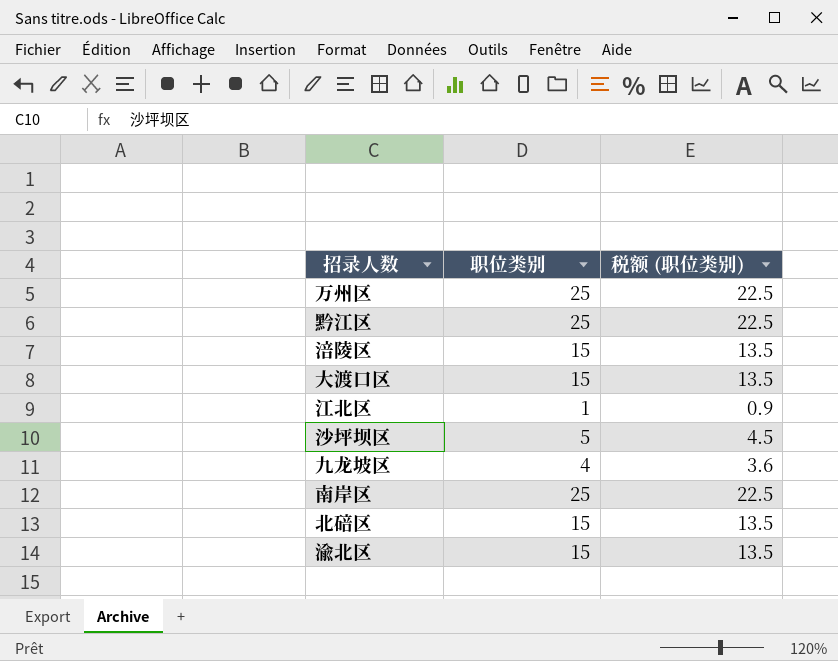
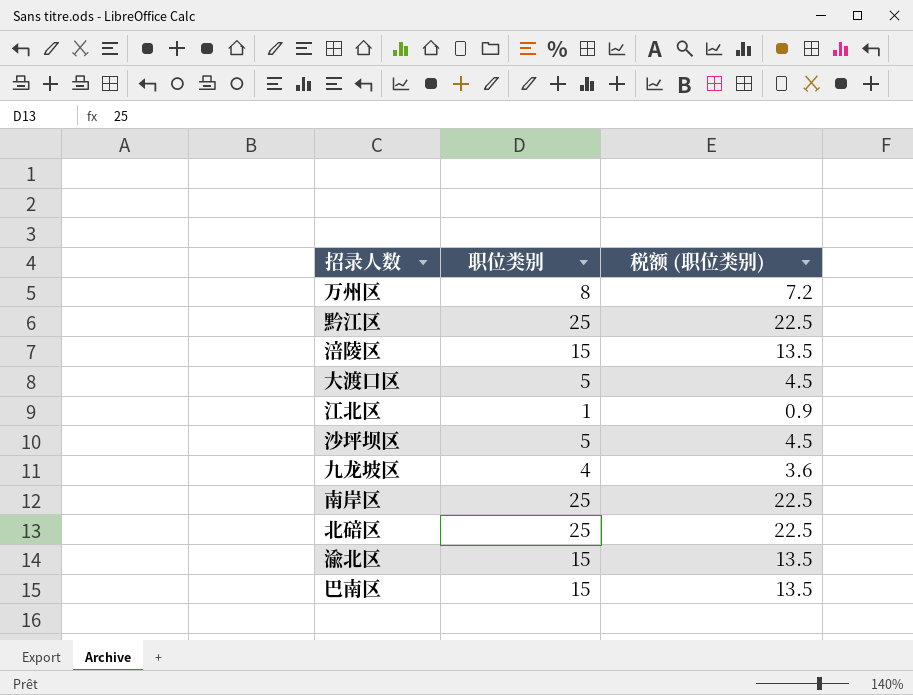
万州区 | 职位类别: 25 -> 8
万州区 | 税额 (职位类别): 22.5 -> 7.2
大渡口区 | 职位类别: 15 -> 5
大渡口区 | 税额 (职位类别): 13.5 -> 4.5
北碚区 | 职位类别: 15 -> 25
北碚区 | 税额 (职位类别): 13.5 -> 22.5
row 巴南区: none -> 15 | 13.5

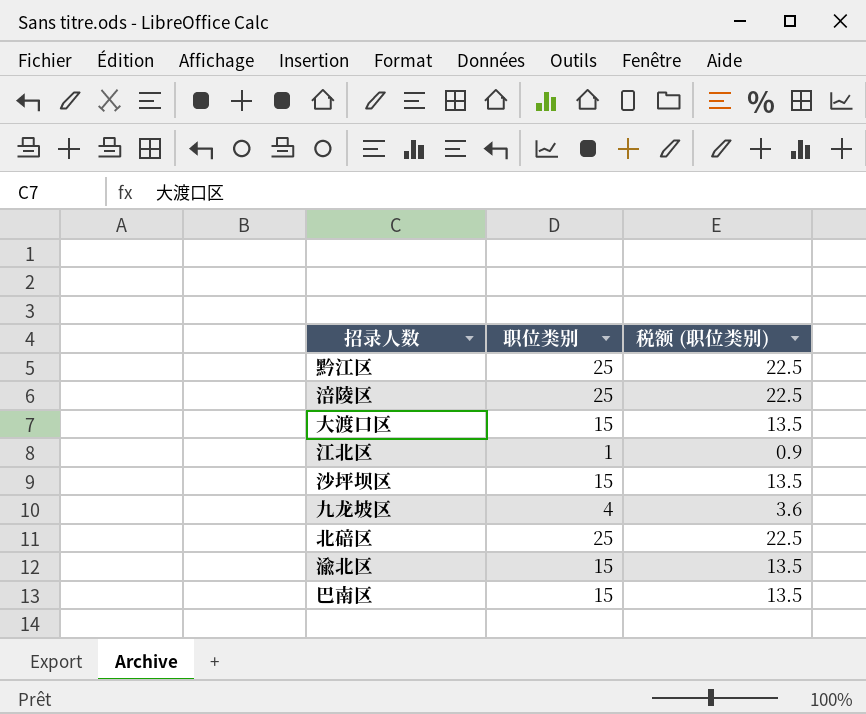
row 万州区: 8 | 7.2 -> none
row 南岸区: 25 | 22.5 -> none
涪陵区 | 职位类别: 15 -> 25
涪陵区 | 税额 (职位类别): 13.5 -> 22.5
大渡口区 | 职位类别: 5 -> 15
大渡口区 | 税额 (职位类别): 4.5 -> 13.5
沙坪坝区 | 职位类别: 5 -> 15
沙坪坝区 | 税额 (职位类别): 4.5 -> 13.5

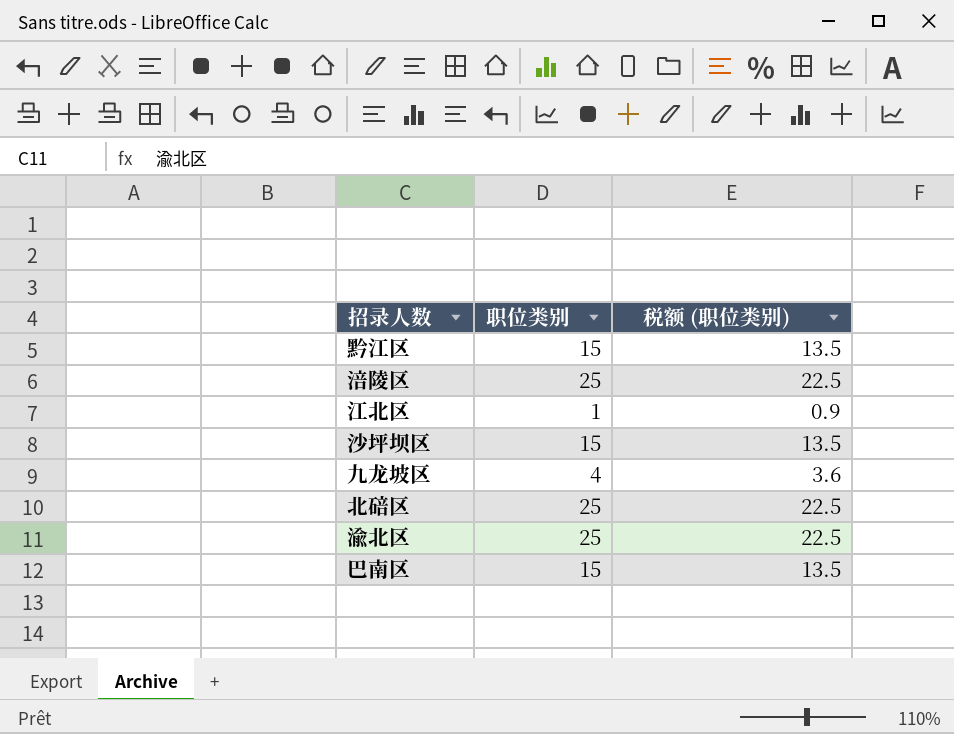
row 大渡口区: 15 | 13.5 -> none
黔江区 | 职位类别: 25 -> 15
黔江区 | 税额 (职位类别): 22.5 -> 13.5
渝北区 | 职位类别: 15 -> 25
渝北区 | 税额 (职位类别): 13.5 -> 22.5

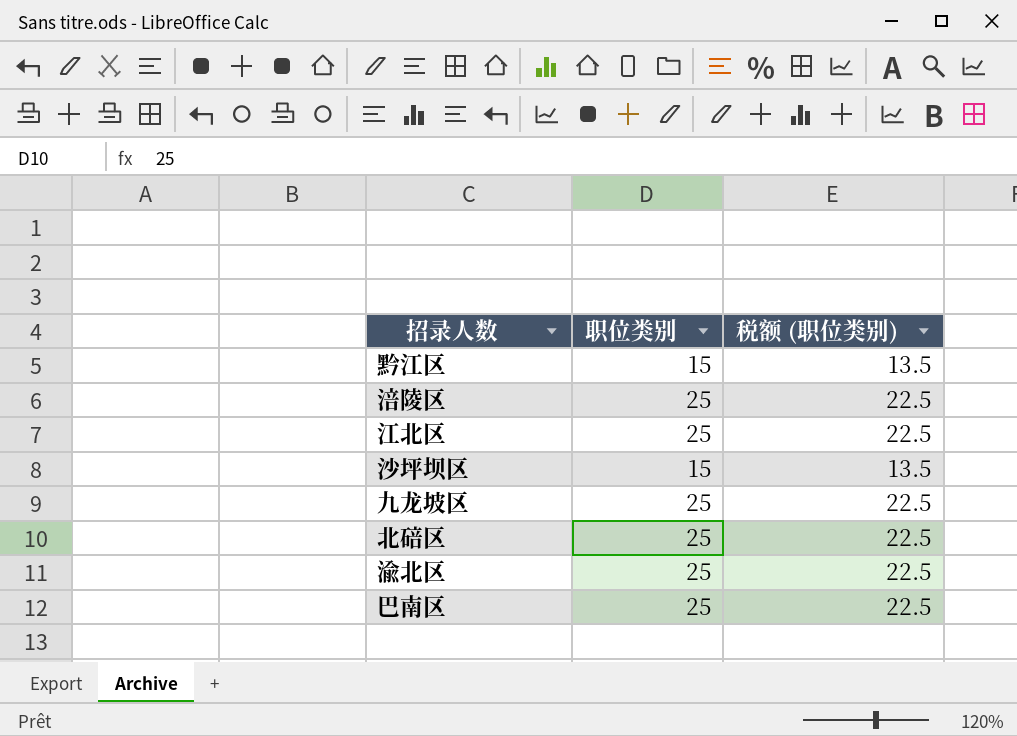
江北区 | 职位类别: 1 -> 25
江北区 | 税额 (职位类别): 0.9 -> 22.5
九龙坡区 | 职位类别: 4 -> 25
九龙坡区 | 税额 (职位类别): 3.6 -> 22.5
巴南区 | 职位类别: 15 -> 25
巴南区 | 税额 (职位类别): 13.5 -> 22.5

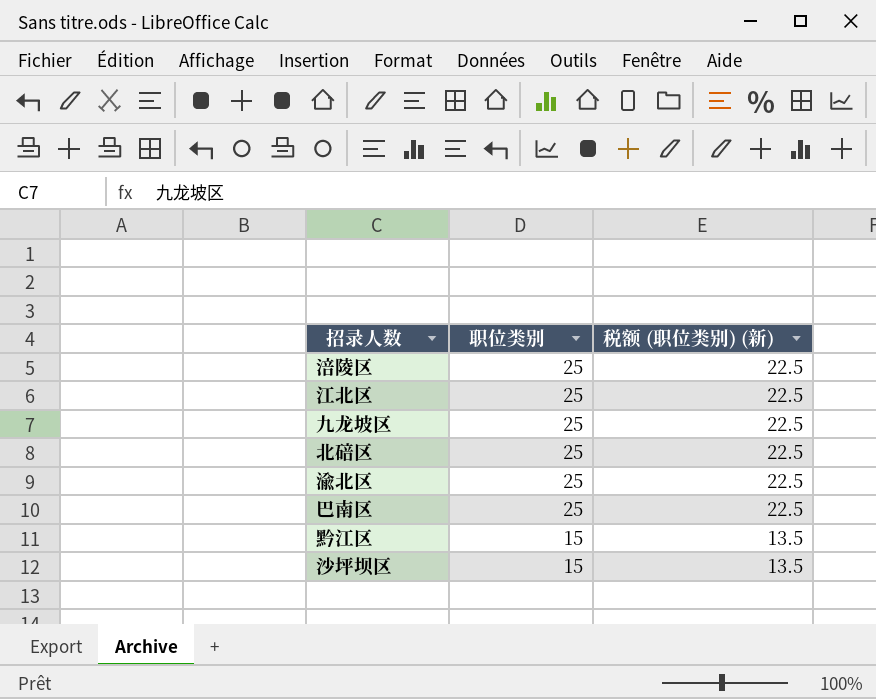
row order: none -> 职位类别 descending
column name: 税额 (职位类别) -> 税额 (职位类别) (新)

